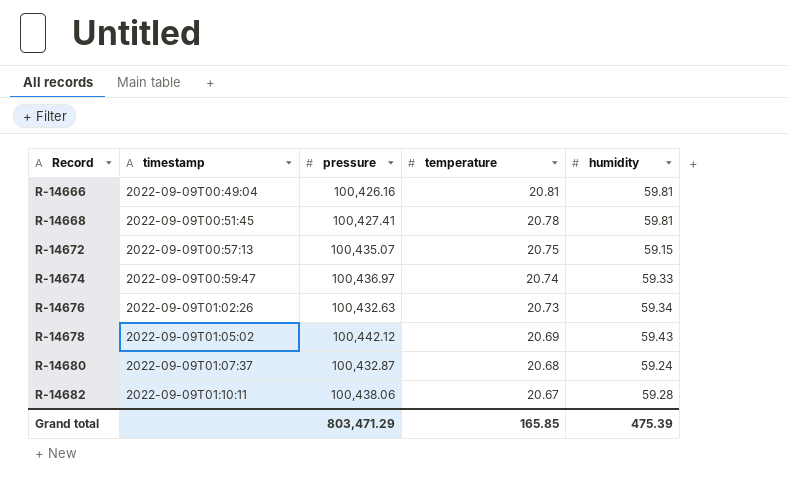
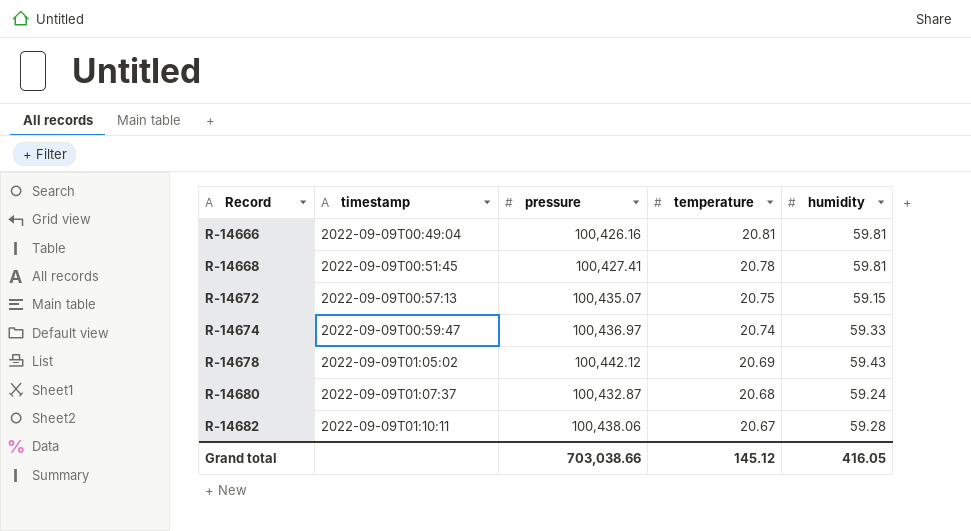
row R-14676: 2022-09-09T01:02:26 | 100,432.63 | 20.73 | 59.34 -> none
Grand total | pressure: 803,471.29 -> 703,038.66
Grand total | temperature: 165.85 -> 145.12
Grand total | humidity: 475.39 -> 416.05

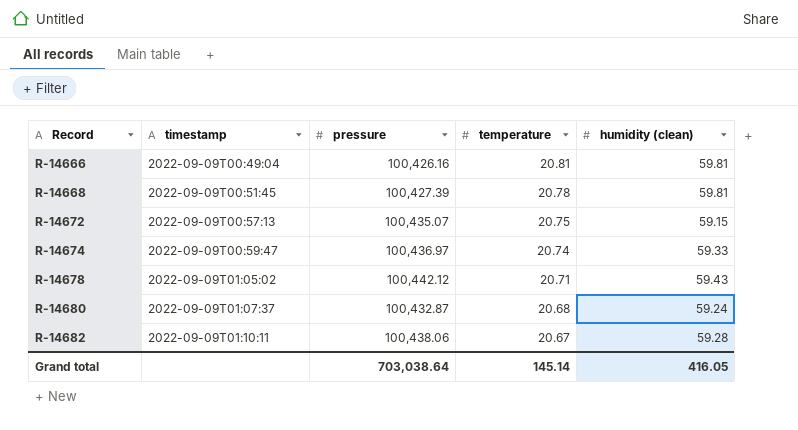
column name: humidity -> humidity (clean)
R-14668 | pressure: 100,427.41 -> 100,427.39
R-14678 | temperature: 20.69 -> 20.71
Grand total | pressure: 703,038.66 -> 703,038.64
Grand total | temperature: 145.12 -> 145.14

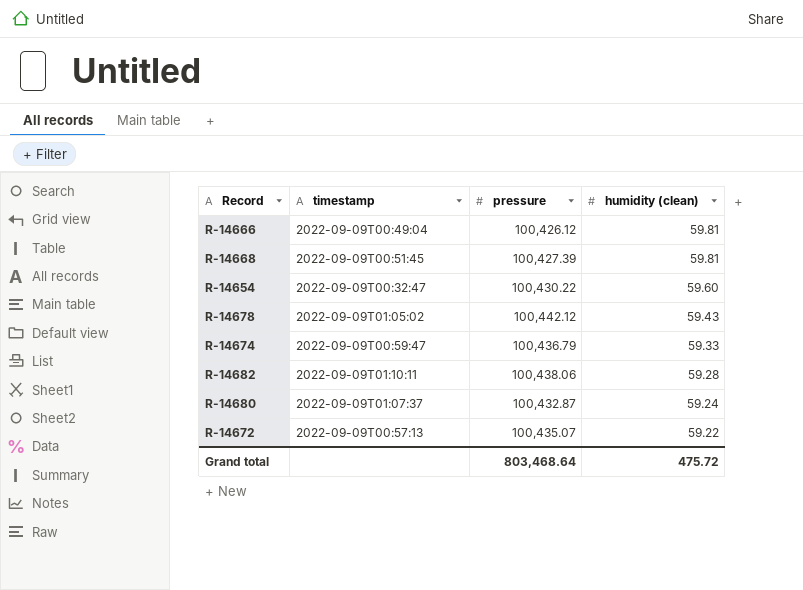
row order: Record ascending -> humidity (clean) descending
column temperature | position: 4 -> none
R-14666 | pressure: 100,426.16 -> 100,426.12
row R-14654: none -> 2022-09-09T00:32:47 | 100,430.22 | 59.60
R-14674 | pressure: 100,436.97 -> 100,436.79
R-14672 | humidity (clean): 59.15 -> 59.22
Grand total | pressure: 703,038.64 -> 803,468.64
Grand total | humidity (clean): 416.05 -> 475.72

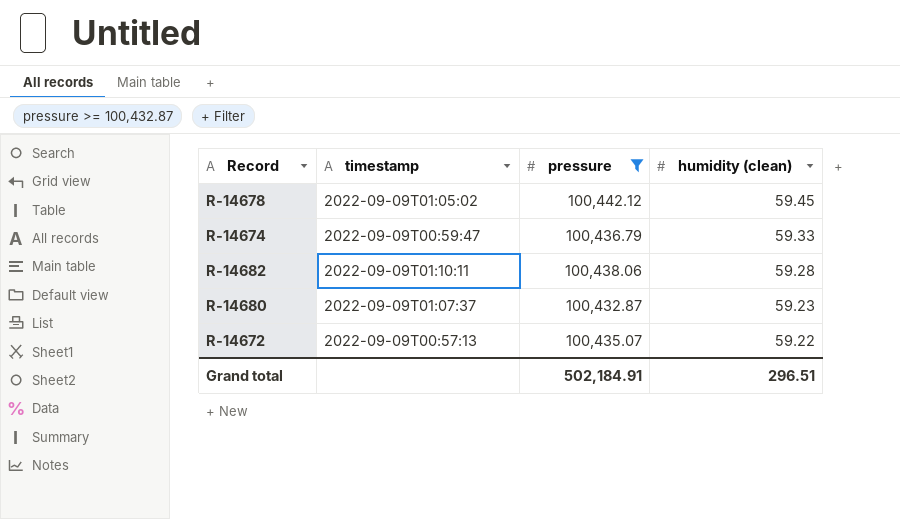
filter: none -> pressure >= 100,432.87
R-14678 | humidity (clean): 59.43 -> 59.45
R-14680 | humidity (clean): 59.24 -> 59.23
Grand total | pressure: 803,468.64 -> 502,184.91
Grand total | humidity (clean): 475.72 -> 296.51

